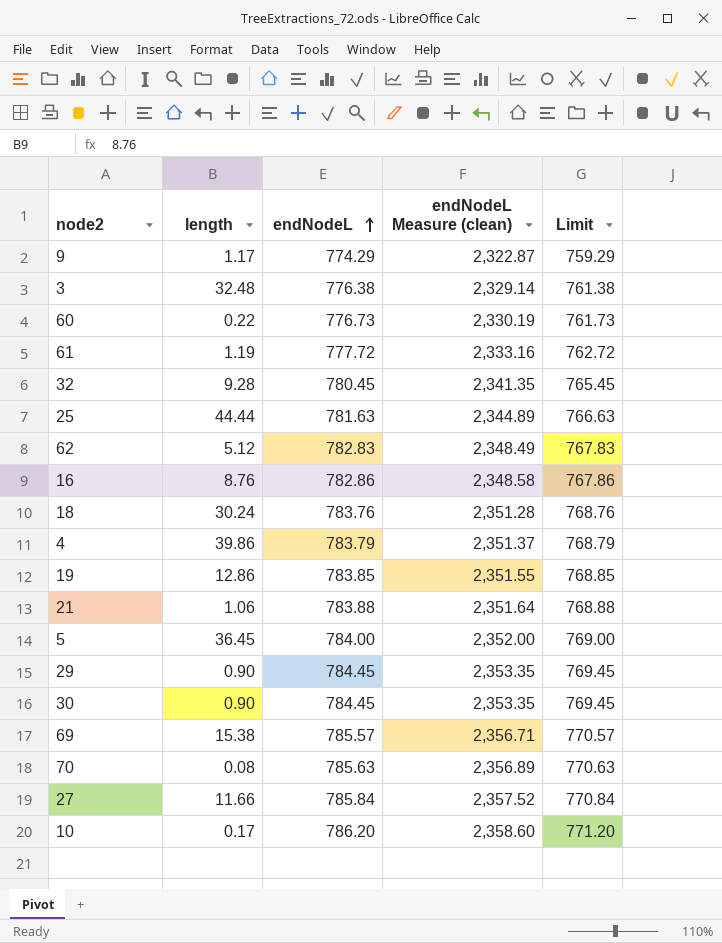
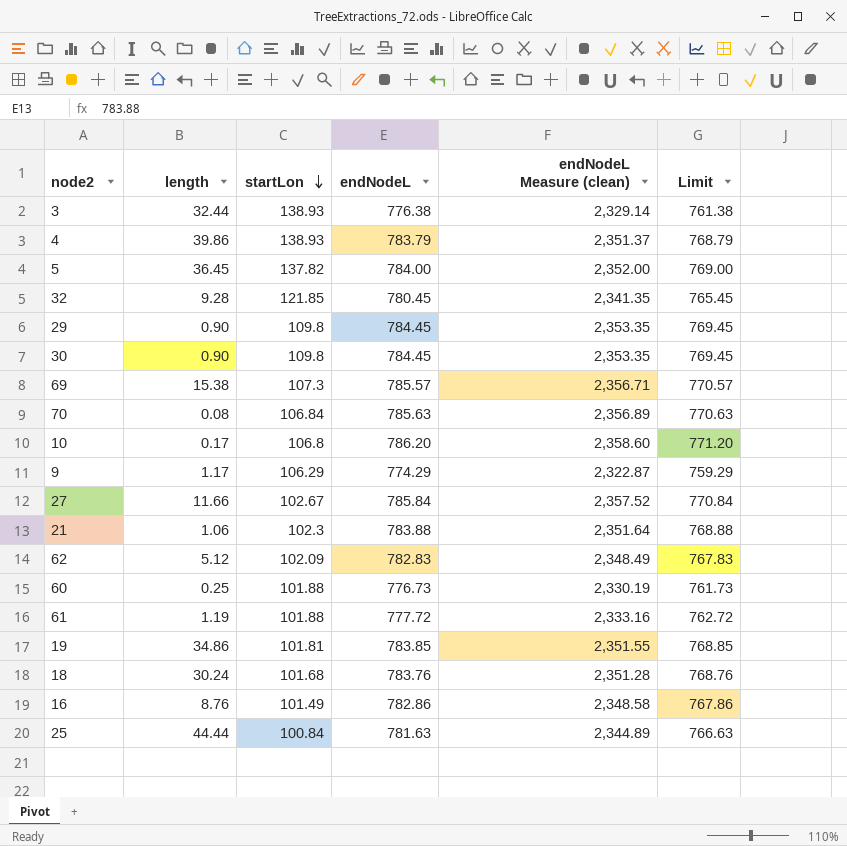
row order: endNodeL ascending -> startLon descending
column startLon | position: none -> 3
3 | length: 32.48 -> 32.44
60 | length: 0.22 -> 0.25
19 | length: 12.86 -> 34.86

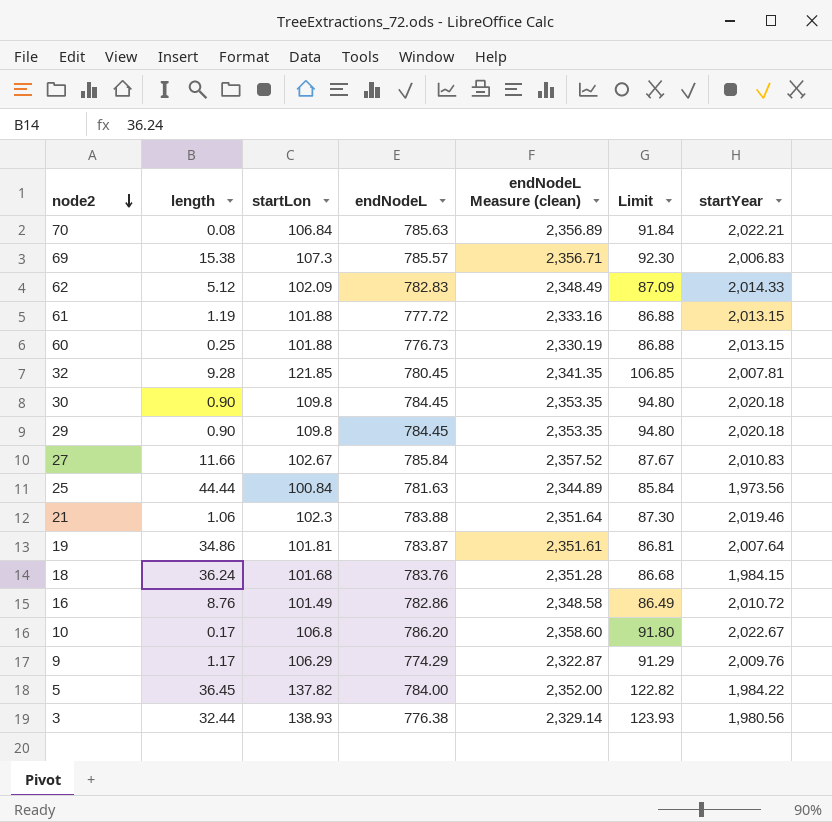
row order: startLon descending -> node2 descending
column Limit | formula: [endNodeL] - 15 -> [startLon] - 15
column startYear | position: none -> 7
row 4: 39.86 | 138.93 | 783.79 | 2,351.37 | 768.79 -> none
19 | endNodeL: 783.85 -> 783.87
19 | endNodeL Measure (clean): 2,351.55 -> 2,351.61
18 | length: 30.24 -> 36.24

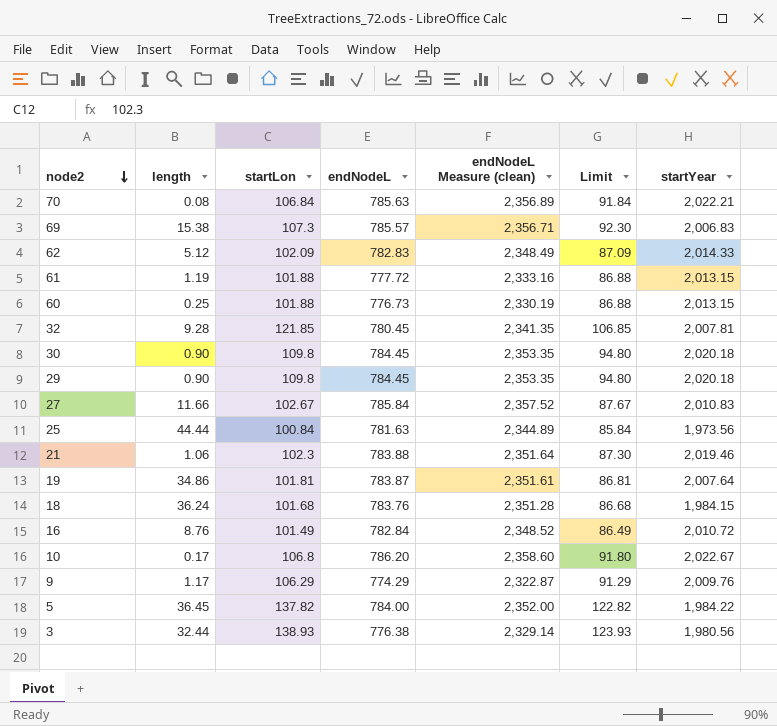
16 | endNodeL: 782.86 -> 782.84
16 | endNodeL Measure (clean): 2,348.58 -> 2,348.52

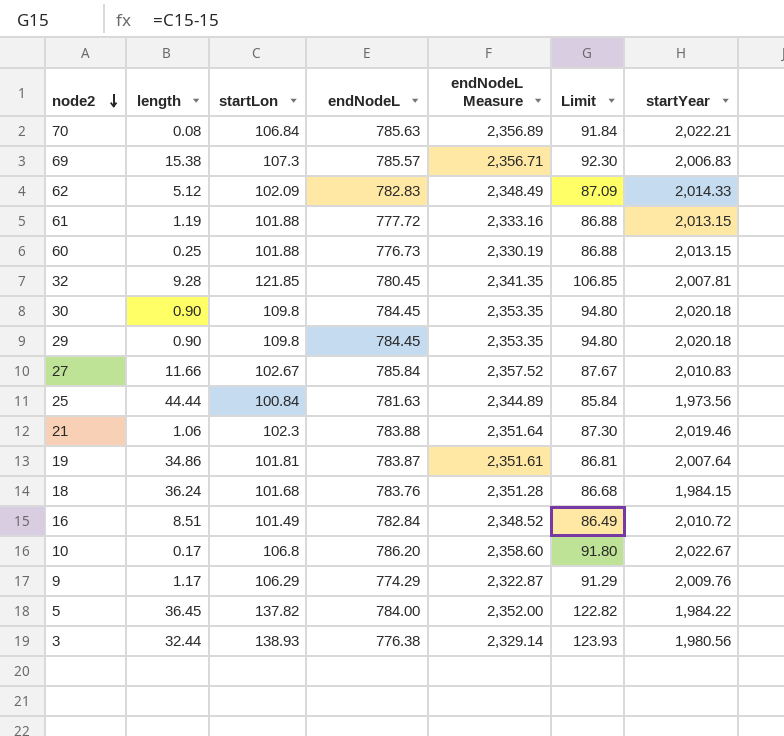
column name: endNodeL Measure (clean) -> endNodeL Measure
16 | length: 8.76 -> 8.51

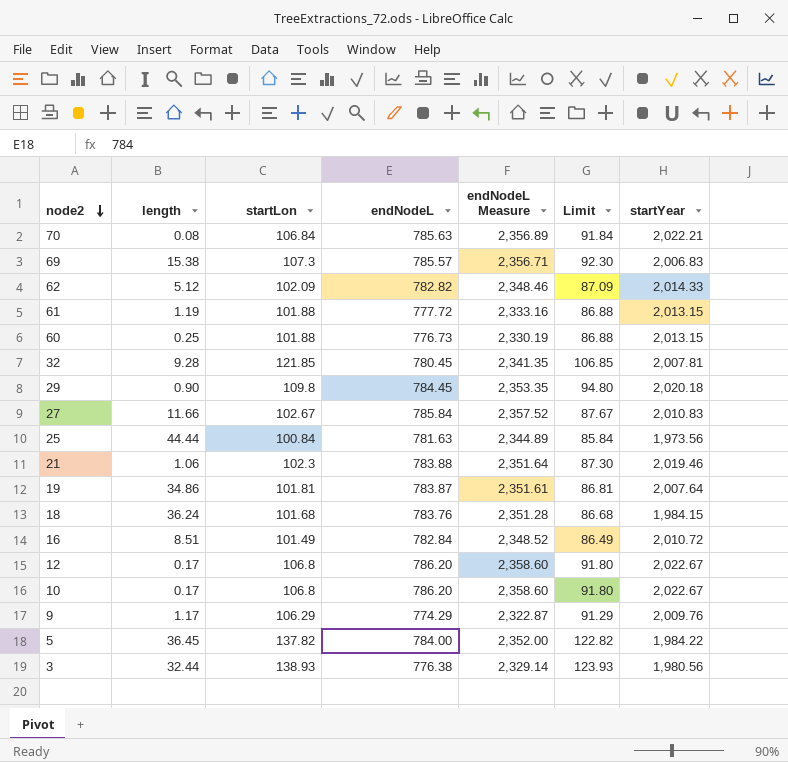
row 30: 0.90 | 109.8 | 784.45 | 2,353.35 | 94.80 | 2,020.18 -> none
62 | endNodeL: 782.83 -> 782.82
62 | endNodeL Measure: 2,348.49 -> 2,348.46
row 12: none -> 0.17 | 106.8 | 786.20 | 2,358.60 | 91.80 | 2,022.67

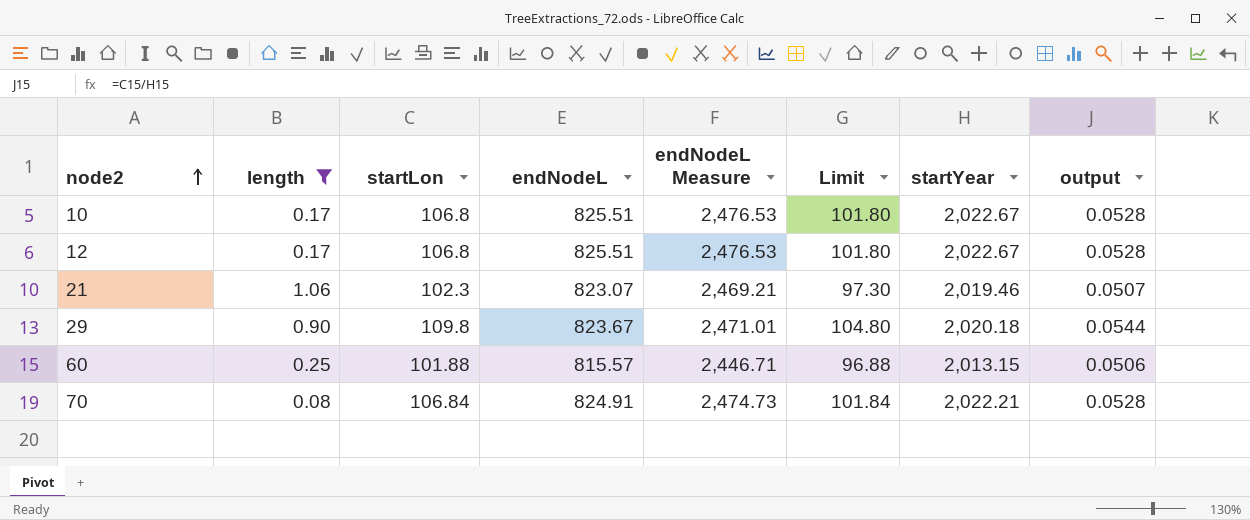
filter: none -> length <= 1.06
row order: node2 descending -> node2 ascending
column Limit | formula: [startLon] - 15 -> [startLon] - 5
column output | formula: none -> [startLon] / [startYear]
10 | endNodeL: 786.20 -> 825.51
10 | endNodeL Measure: 2,358.60 -> 2,476.53
12 | endNodeL: 786.20 -> 825.51
12 | endNodeL Measure: 2,358.60 -> 2,476.53
21 | endNodeL: 783.88 -> 823.07
21 | endNodeL Measure: 2,351.64 -> 2,469.21
29 | endNodeL: 784.45 -> 823.67
29 | endNodeL Measure: 2,353.35 -> 2,471.01
60 | endNodeL: 776.73 -> 815.57
60 | endNodeL Measure: 2,330.19 -> 2,446.71
70 | endNodeL: 785.63 -> 824.91
70 | endNodeL Measure: 2,356.89 -> 2,474.73

